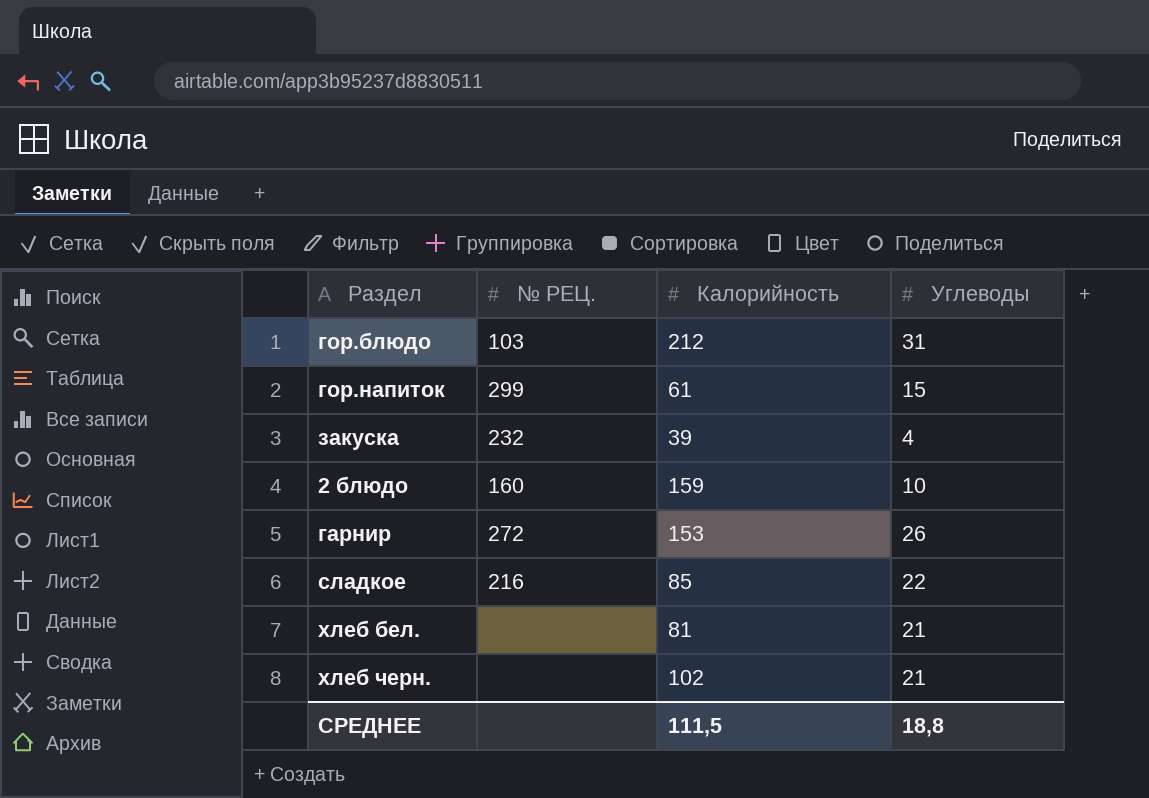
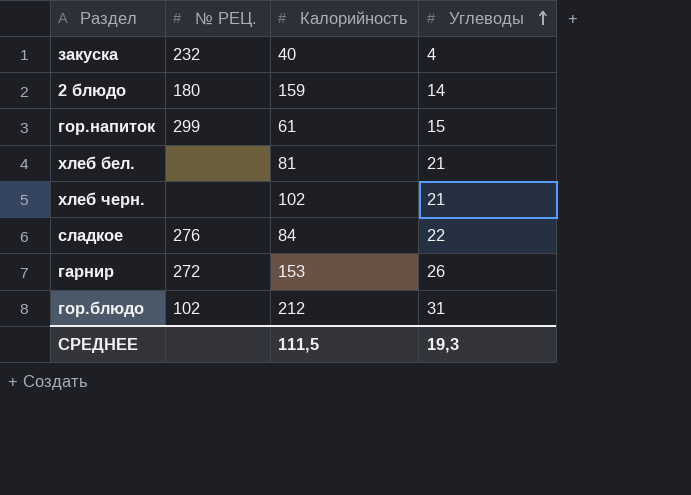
row order: none -> Углеводы ascending
закуска | Калорийность: 39 -> 40
2 блюдо | № РЕЦ.: 160 -> 180
2 блюдо | Углеводы: 10 -> 14
сладкое | № РЕЦ.: 216 -> 276
сладкое | Калорийность: 85 -> 84
гор.блюдо | № РЕЦ.: 103 -> 102
СРЕДНЕЕ | Углеводы: 18,8 -> 19,3

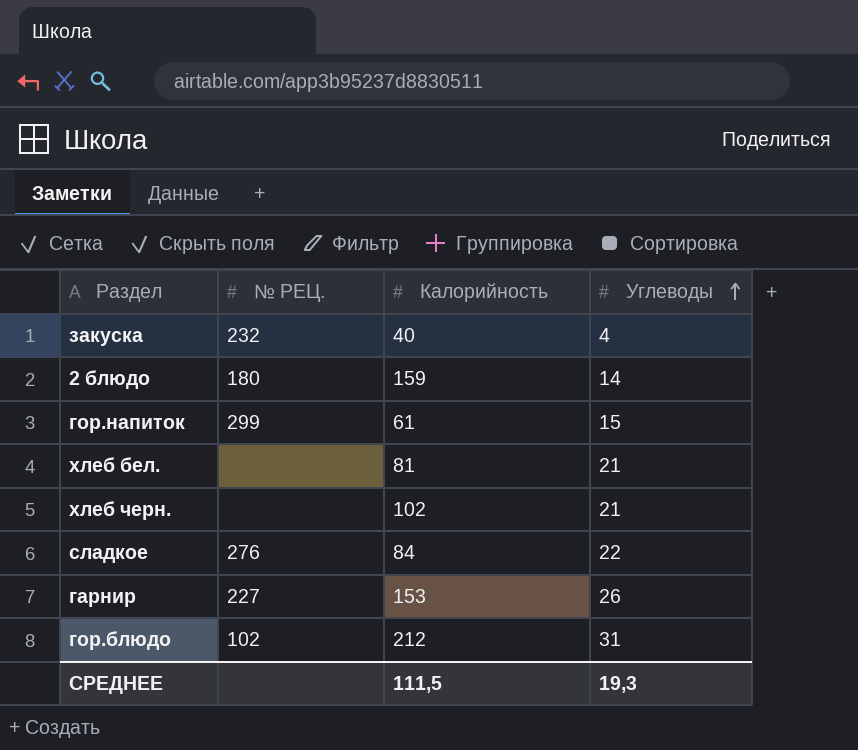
гарнир | № РЕЦ.: 272 -> 227

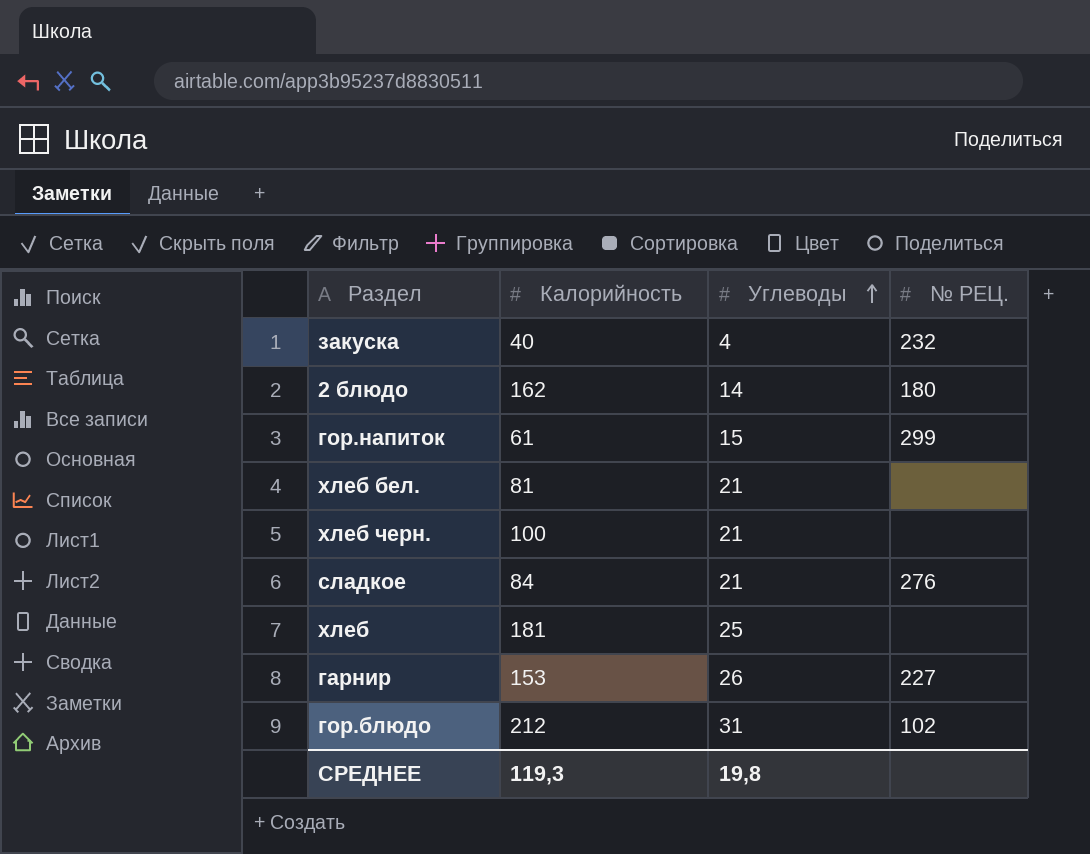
column № РЕЦ. | position: 2 -> 4
2 блюдо | Калорийность: 159 -> 162
хлеб черн. | Калорийность: 102 -> 100
сладкое | Углеводы: 22 -> 21
row хлеб: none -> 181 | 25 | none
СРЕДНЕЕ | Калорийность: 111,5 -> 119,3
СРЕДНЕЕ | Углеводы: 19,3 -> 19,8

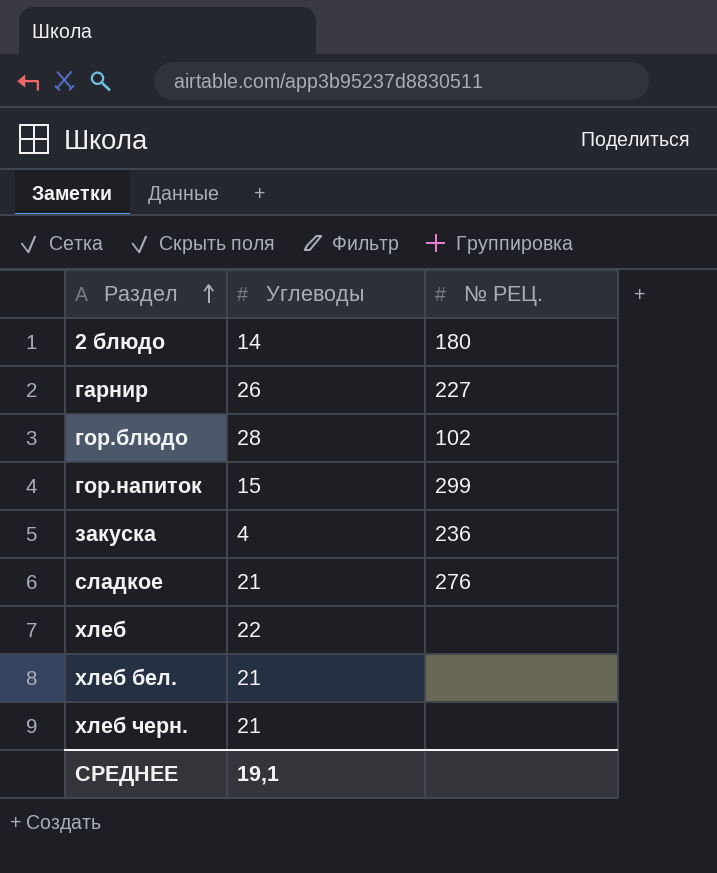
row order: Углеводы ascending -> Раздел ascending
column Калорийность | position: 2 -> none
гор.блюдо | Углеводы: 31 -> 28
закуска | № РЕЦ.: 232 -> 236
хлеб | Углеводы: 25 -> 22
СРЕДНЕЕ | Углеводы: 19,8 -> 19,1

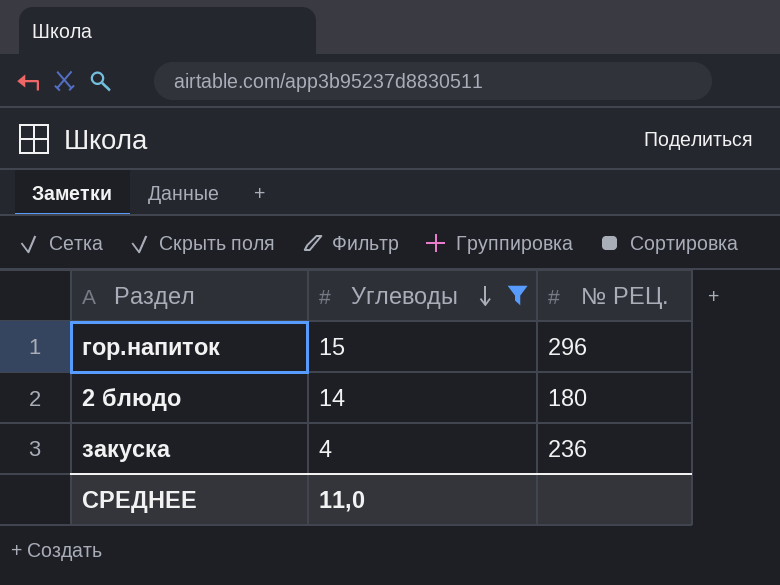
filter: none -> Углеводы <= 15
row order: Раздел ascending -> Углеводы descending
гор.напиток | № РЕЦ.: 299 -> 296
СРЕДНЕЕ | Углеводы: 19,1 -> 11,0

